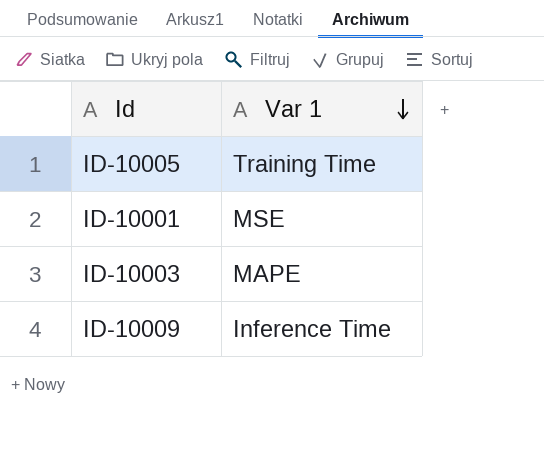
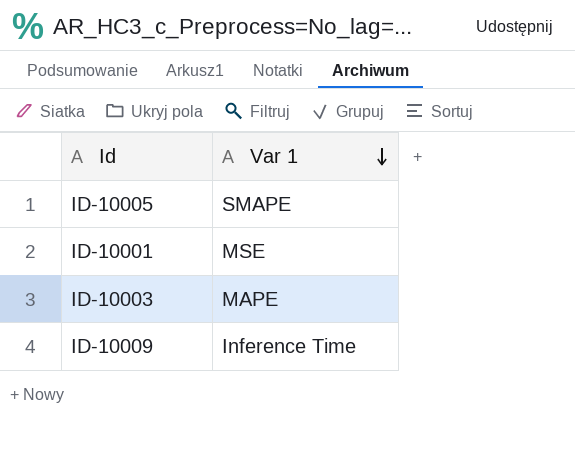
ID-10005 | Var 1: Training Time -> SMAPE

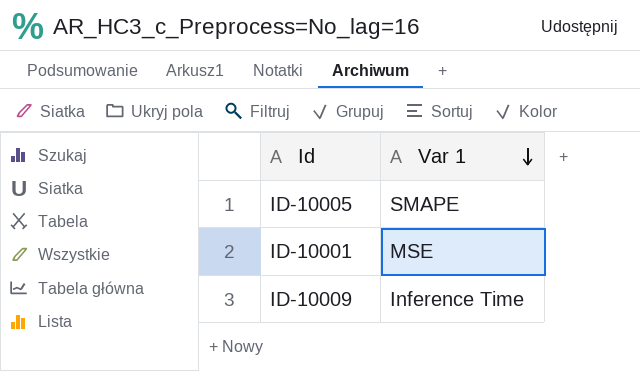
row ID-10003: MAPE -> none

